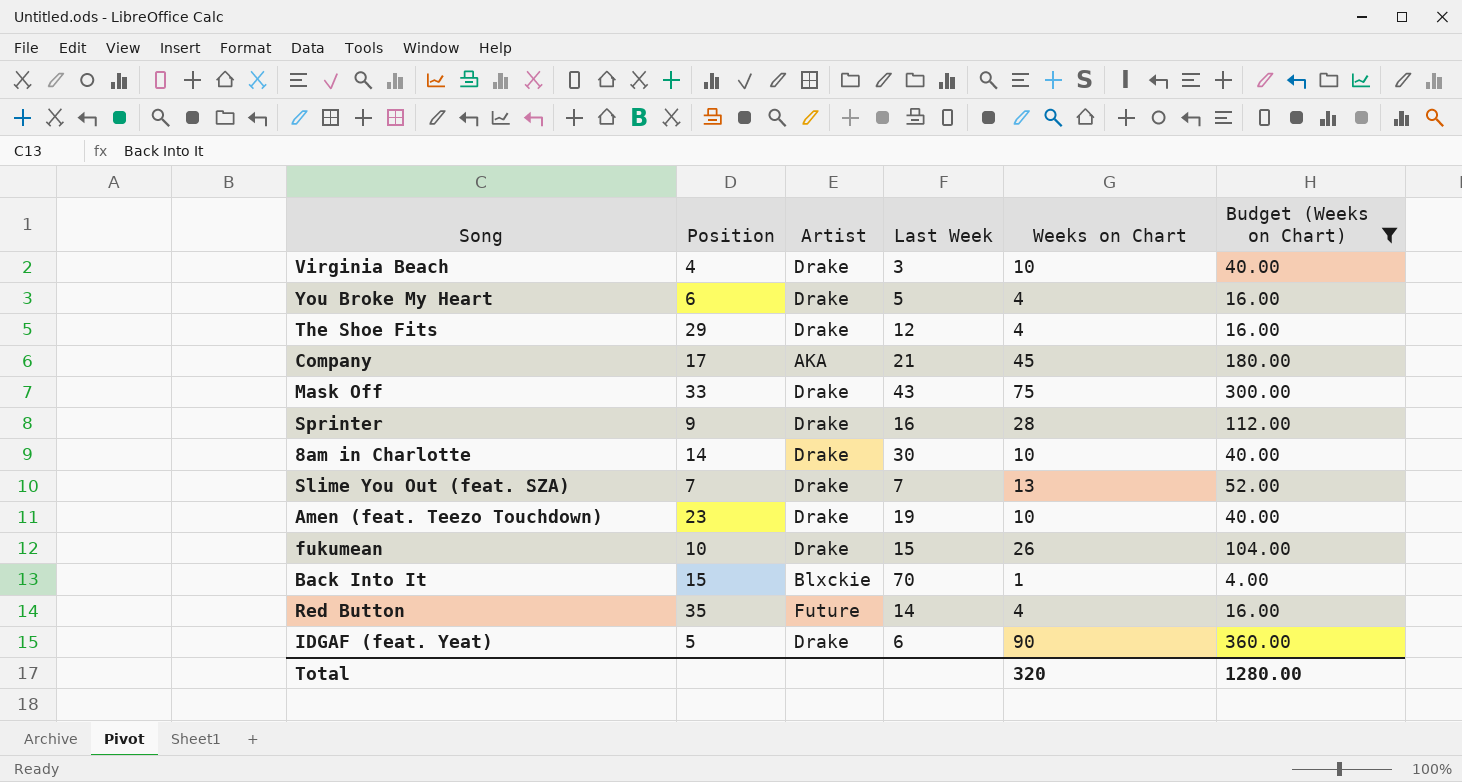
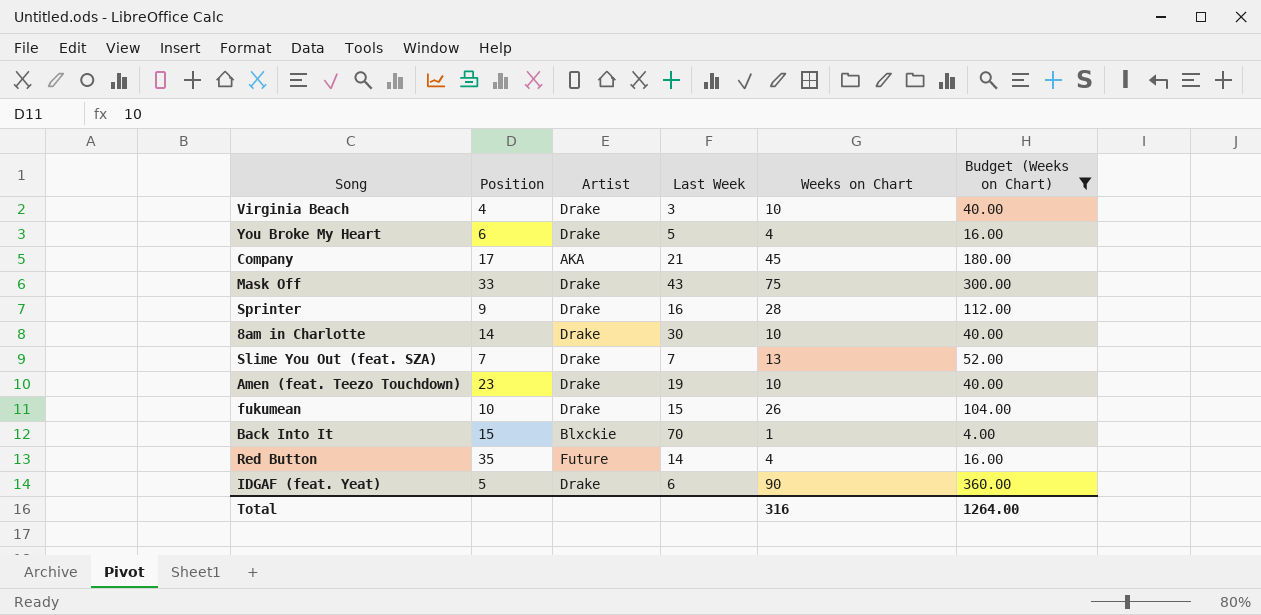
row The Shoe Fits: 29 | Drake | 12 | 4 | 16.00 -> none
Total | Weeks on Chart: 320 -> 316
Total | Budget (Weeks on Chart): 1280.00 -> 1264.00

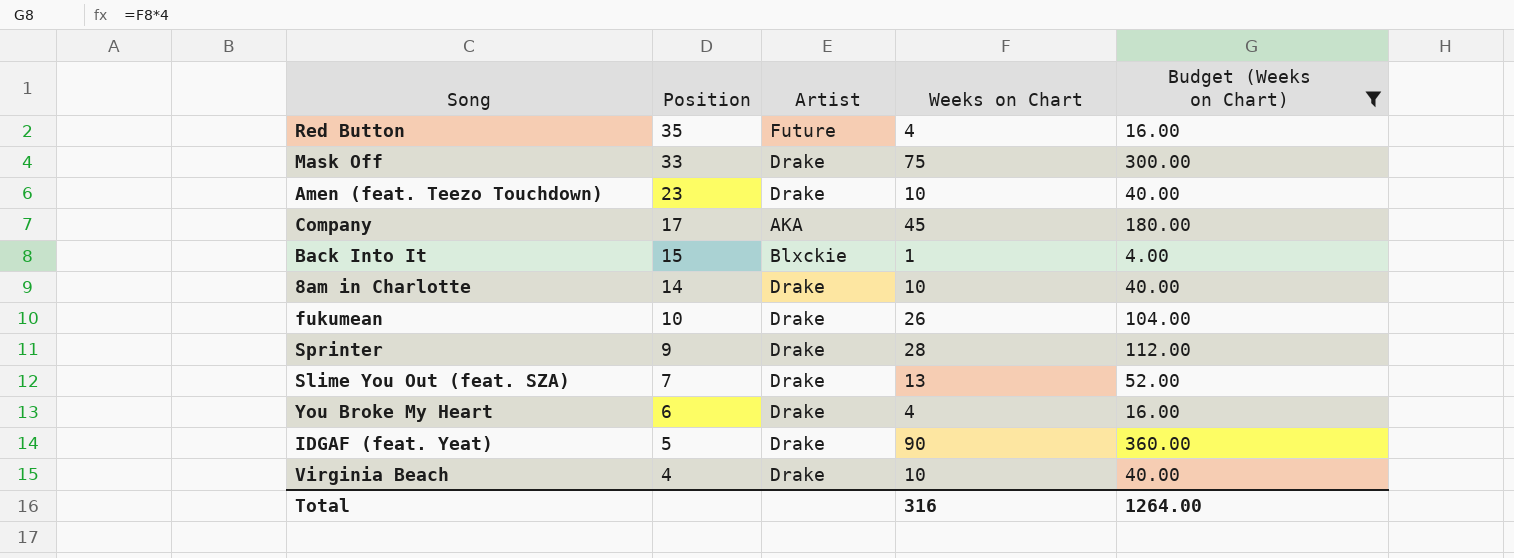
row order: none -> Position descending
column Last Week | position: 4 -> none

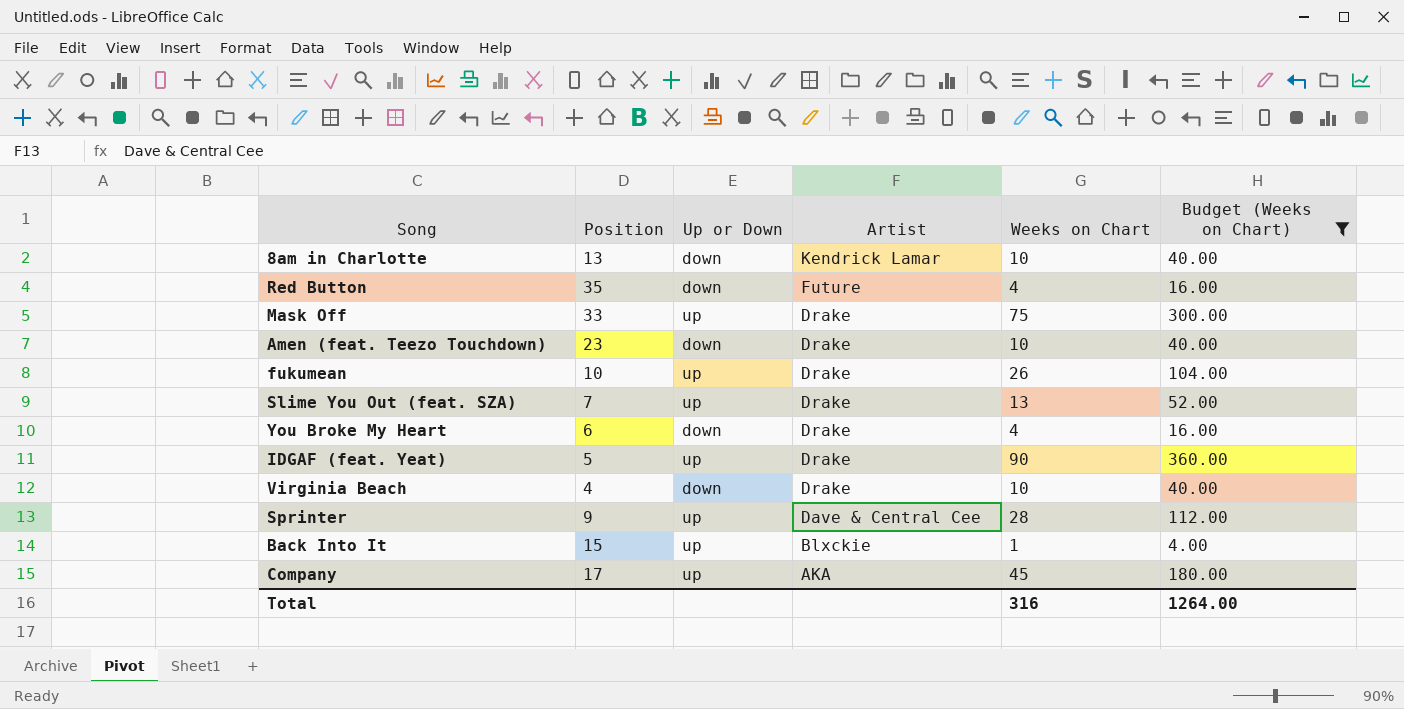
row order: Position descending -> Artist descending
column Up or Down | position: none -> 3
8am in Charlotte | Position: 14 -> 13
8am in Charlotte | Artist: Drake -> Kendrick Lamar
Sprinter | Artist: Drake -> Dave & Central Cee

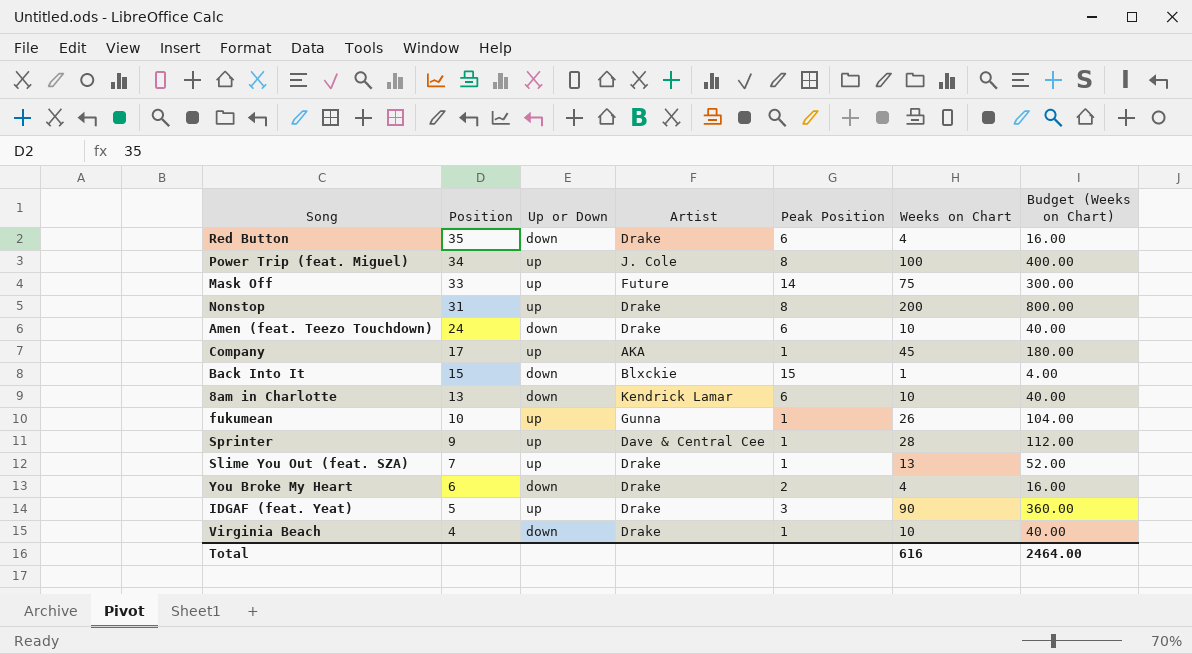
filter: Budget (Weeks on Chart) <= 360.00 -> none
row order: Artist descending -> Position descending
column Peak Position | position: none -> 5
Red Button | Artist: Future -> Drake
Mask Off | Artist: Drake -> Future
Amen (feat. Teezo Touchdown) | Position: 23 -> 24
Back Into It | Up or Down: up -> down
fukumean | Artist: Drake -> Gunna
Total | Weeks on Chart: 316 -> 616
Total | Budget (Weeks on Chart): 1264.00 -> 2464.00

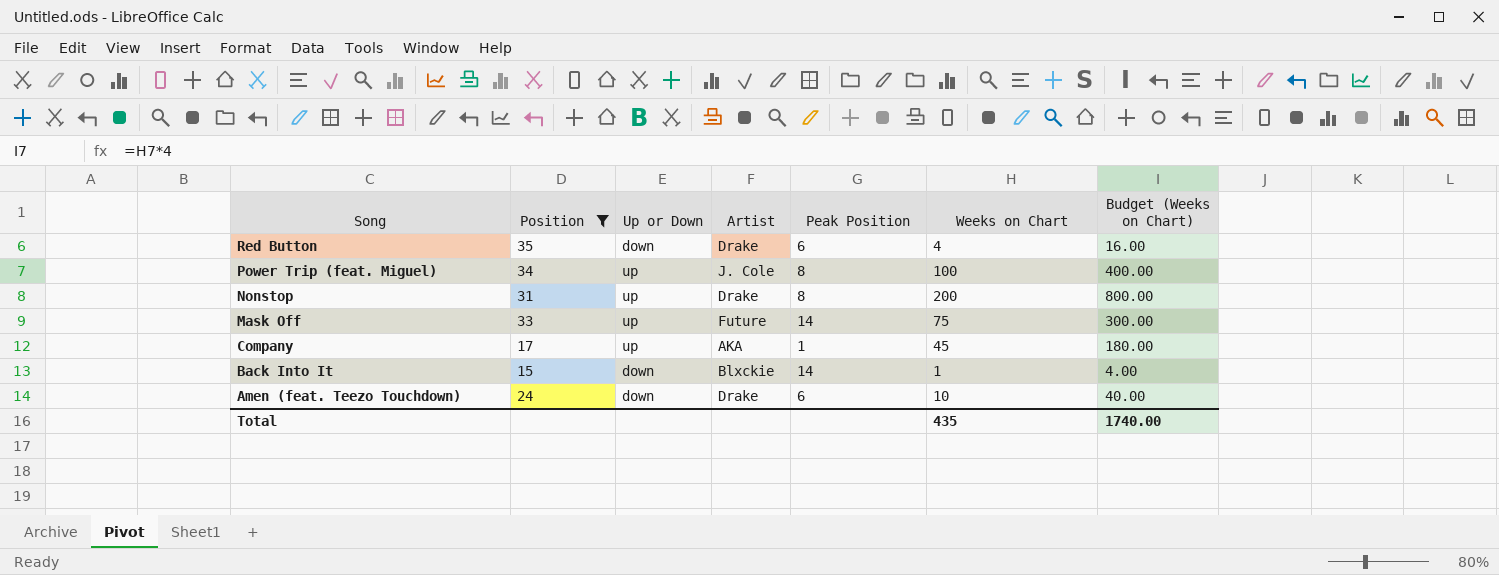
filter: none -> Position >= 15
row order: Position descending -> Song descending
Back Into It | Peak Position: 15 -> 14
Total | Weeks on Chart: 616 -> 435
Total | Budget (Weeks on Chart): 2464.00 -> 1740.00

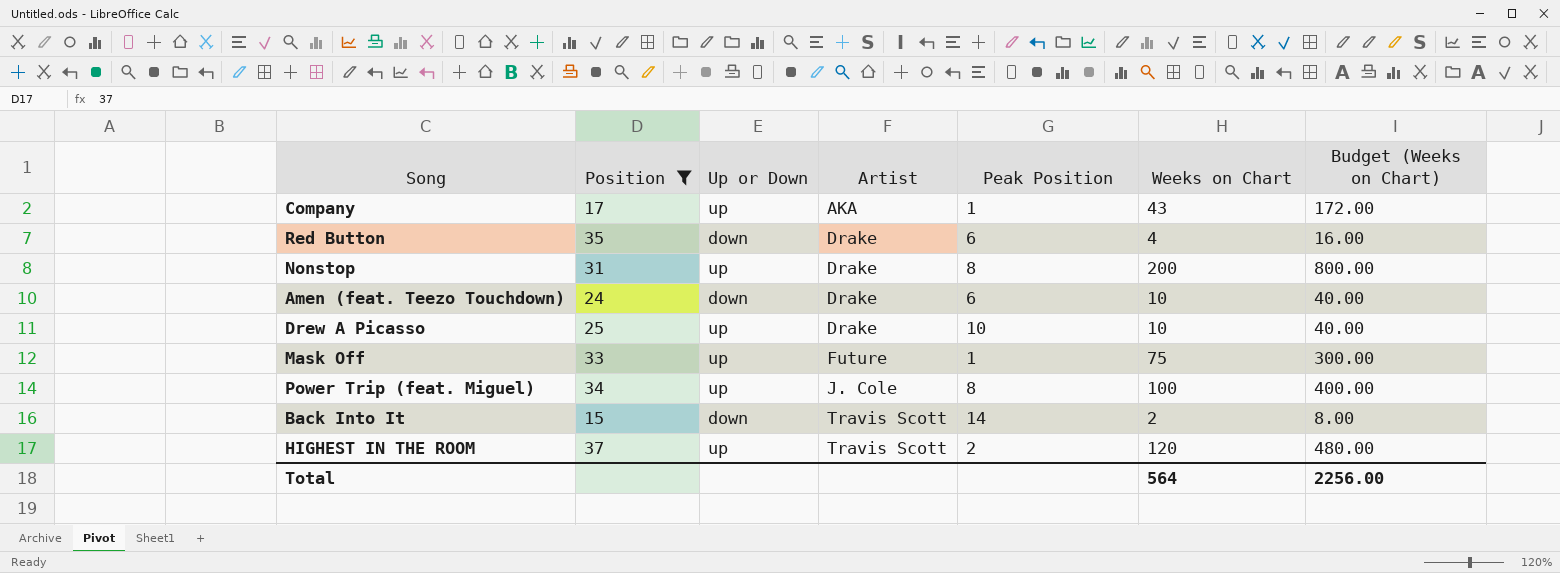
row order: Song descending -> Artist ascending
Company | Weeks on Chart: 45 -> 43
Company | Budget (Weeks on Chart): 180.00 -> 172.00
row Drew A Picasso: none -> 25 | up | Drake | 10 | 10 | 40.00
Mask Off | Peak Position: 14 -> 1
Back Into It | Artist: Blxckie -> Travis Scott
Back Into It | Weeks on Chart: 1 -> 2
Back Into It | Budget (Weeks on Chart): 4.00 -> 8.00
row HIGHEST IN THE ROOM: none -> 37 | up | Travis Scott | 2 | 120 | 480.00
Total | Weeks on Chart: 435 -> 564
Total | Budget (Weeks on Chart): 1740.00 -> 2256.00

